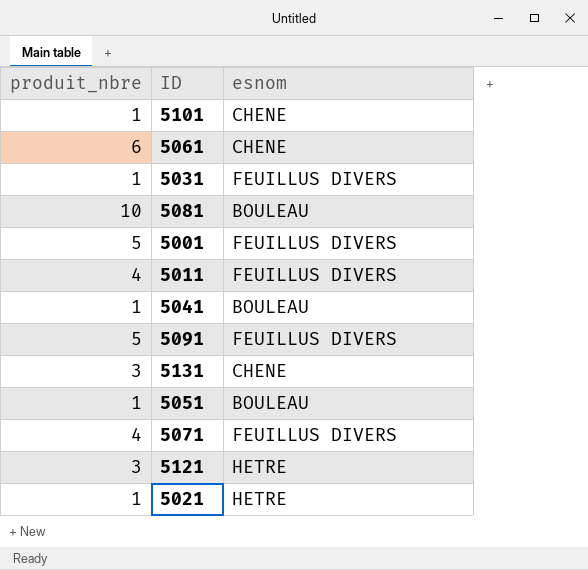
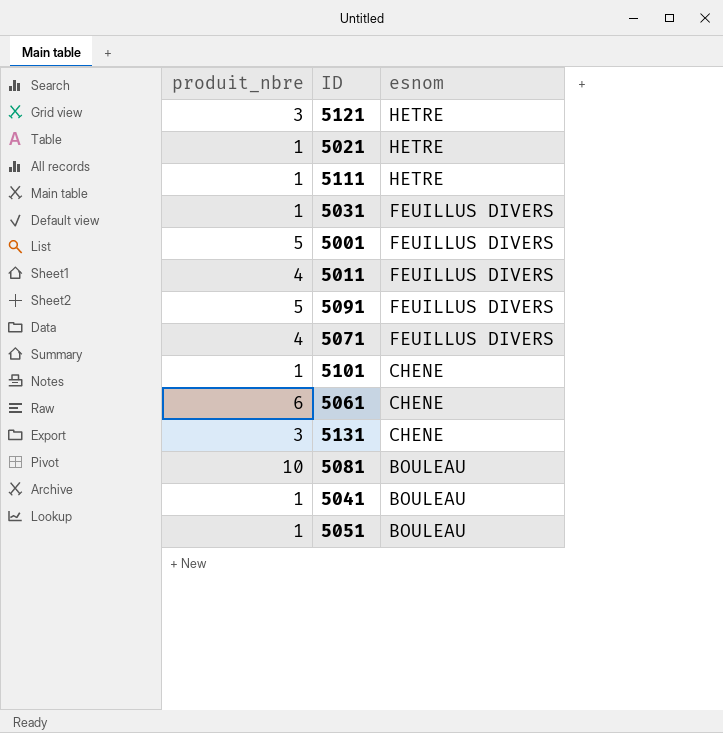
row order: none -> esnom descending
row 5111: none -> 1 | HETRE

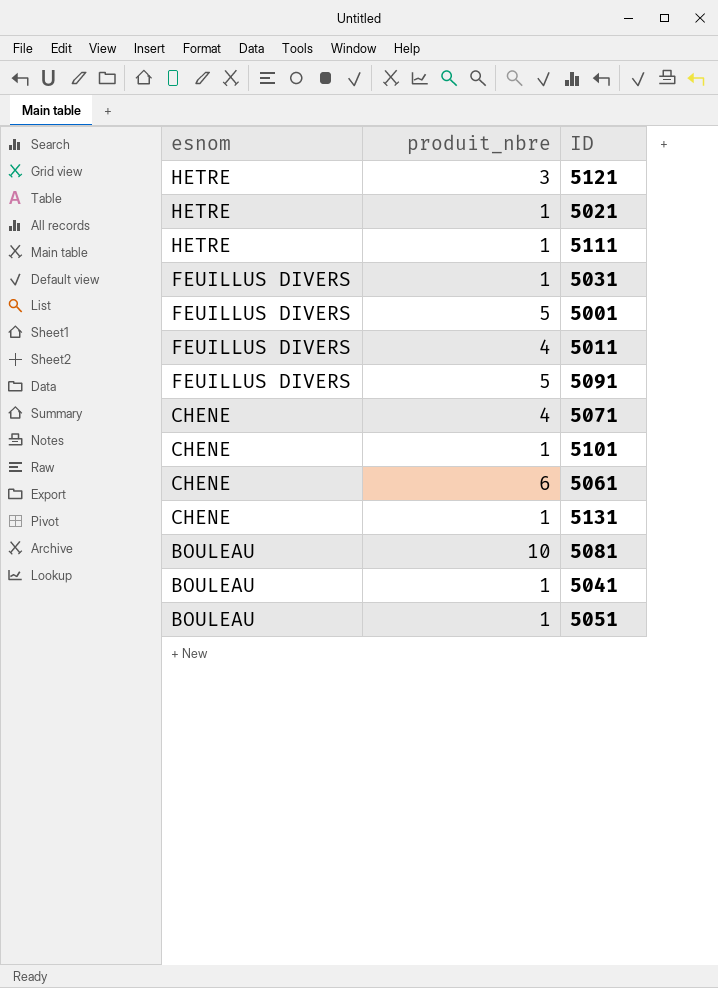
column esnom | position: 3 -> 1
5071 | esnom: FEUILLUS DIVERS -> CHENE
5131 | produit_nbre: 3 -> 1

